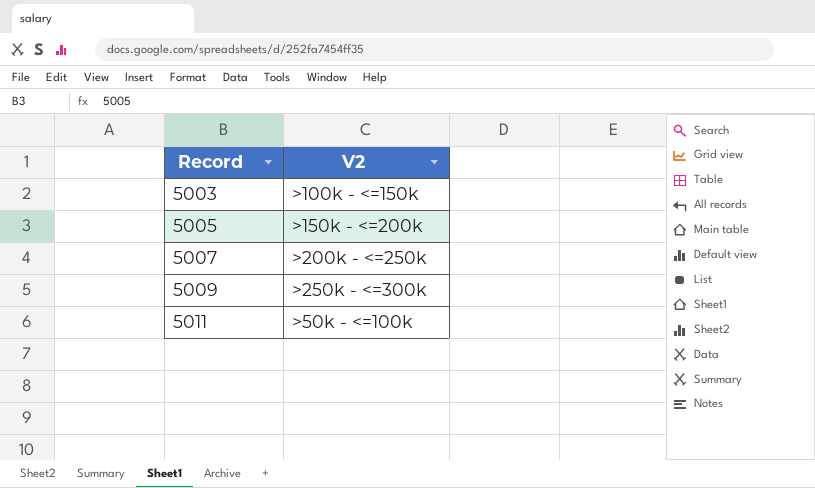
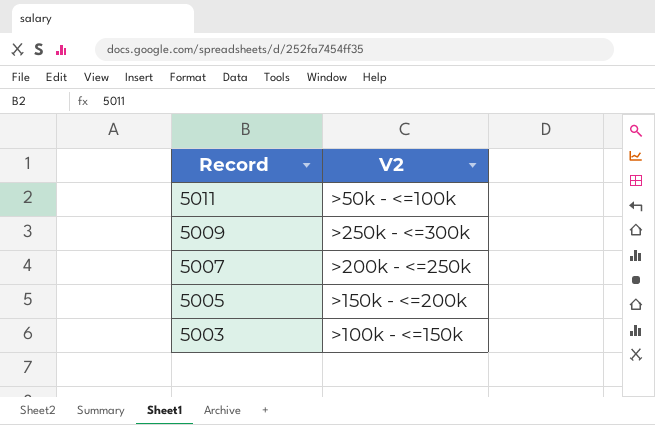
row order: Record ascending -> Record descending

